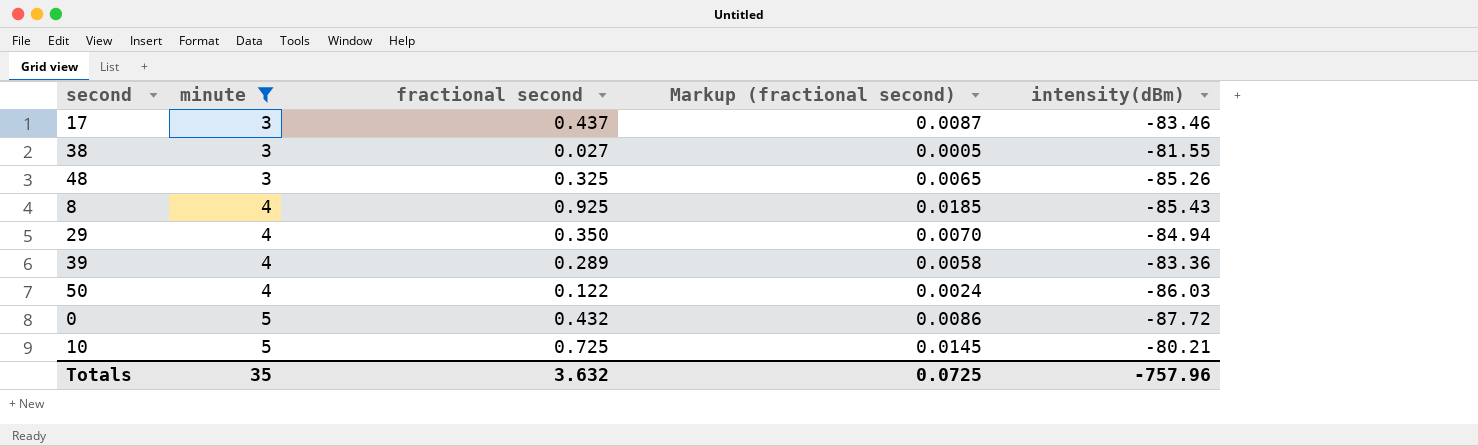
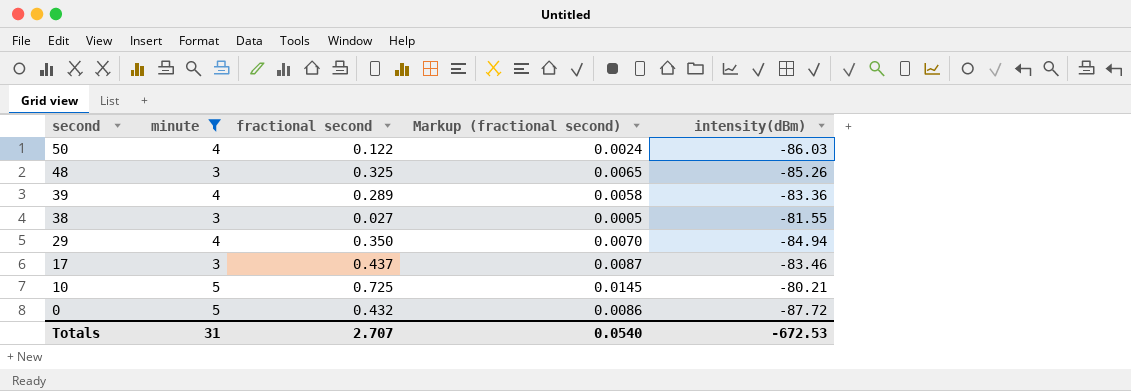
row order: minute ascending -> second descending
row 8: 4 | 0.925 | 0.0185 | -85.43 -> none
Totals | minute: 35 -> 31
Totals | fractional second: 3.632 -> 2.707
Totals | Markup (fractional second): 0.0725 -> 0.0540
Totals | intensity(dBm): -757.96 -> -672.53

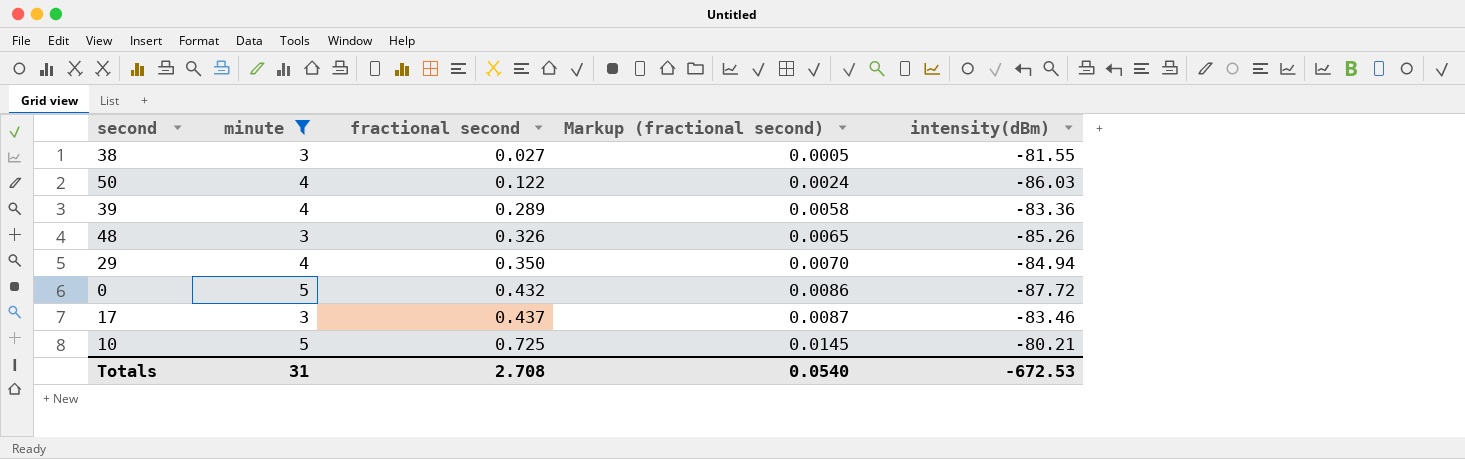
row order: second descending -> fractional second ascending
48 | fractional second: 0.325 -> 0.326
Totals | fractional second: 2.707 -> 2.708

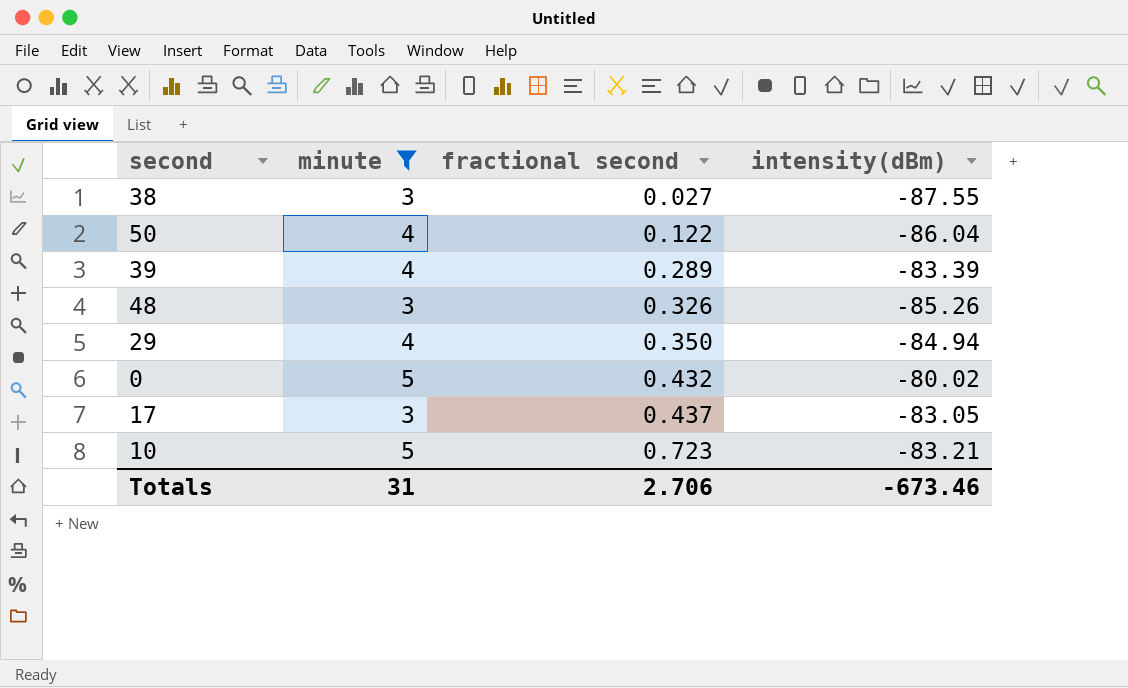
column Markup (fractional second) | formula: [fractional second] * 0.02 -> none
38 | intensity(dBm): -81.55 -> -87.55
50 | intensity(dBm): -86.03 -> -86.04
39 | intensity(dBm): -83.36 -> -83.39
0 | intensity(dBm): -87.72 -> -80.02
17 | intensity(dBm): -83.46 -> -83.05
10 | fractional second: 0.725 -> 0.723
10 | intensity(dBm): -80.21 -> -83.21
Totals | fractional second: 2.708 -> 2.706
Totals | intensity(dBm): -672.53 -> -673.46

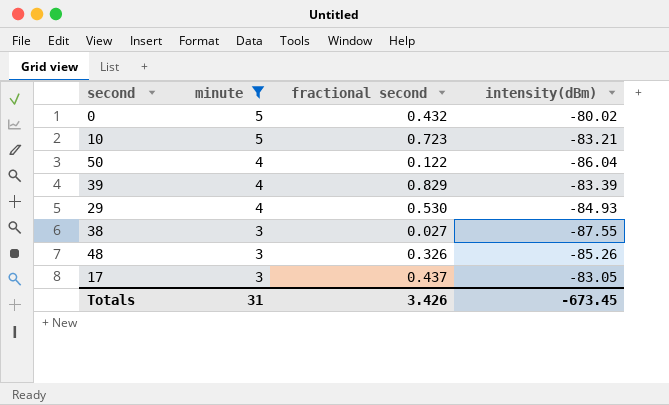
row order: fractional second ascending -> minute descending
39 | fractional second: 0.289 -> 0.829
29 | fractional second: 0.350 -> 0.530
29 | intensity(dBm): -84.94 -> -84.93
Totals | fractional second: 2.706 -> 3.426
Totals | intensity(dBm): -673.46 -> -673.45

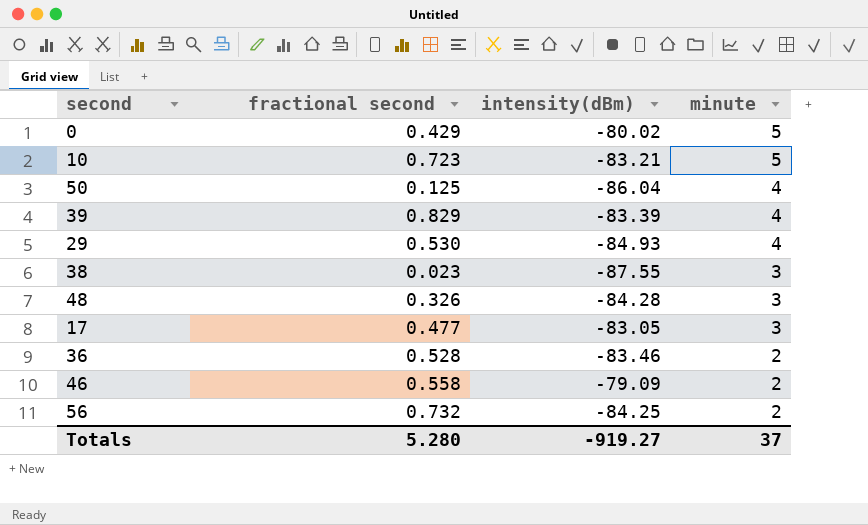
filter: minute != 2 -> none
column minute | position: 2 -> 4
0 | fractional second: 0.432 -> 0.429
50 | fractional second: 0.122 -> 0.125
38 | fractional second: 0.027 -> 0.023
48 | intensity(dBm): -85.26 -> -84.28
17 | fractional second: 0.437 -> 0.477
Totals | fractional second: 3.426 -> 5.280
Totals | intensity(dBm): -673.45 -> -919.27
Totals | minute: 31 -> 37

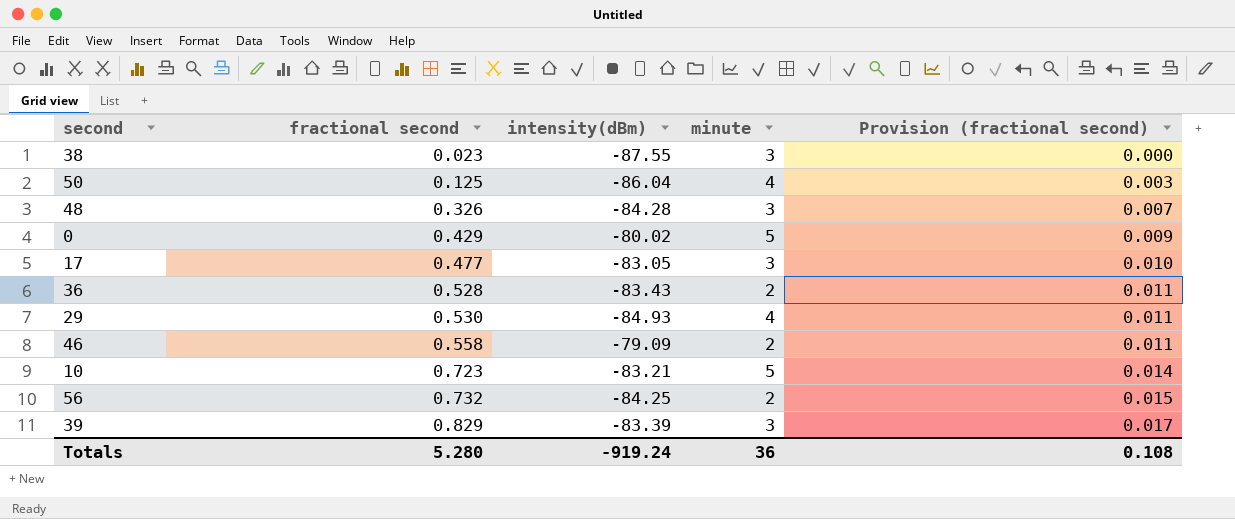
row order: minute descending -> fractional second ascending
column Provision (fractional second) | formula: none -> [fractional second] * 0.02
36 | intensity(dBm): -83.46 -> -83.43
39 | minute: 4 -> 3
Totals | intensity(dBm): -919.27 -> -919.24
Totals | minute: 37 -> 36

